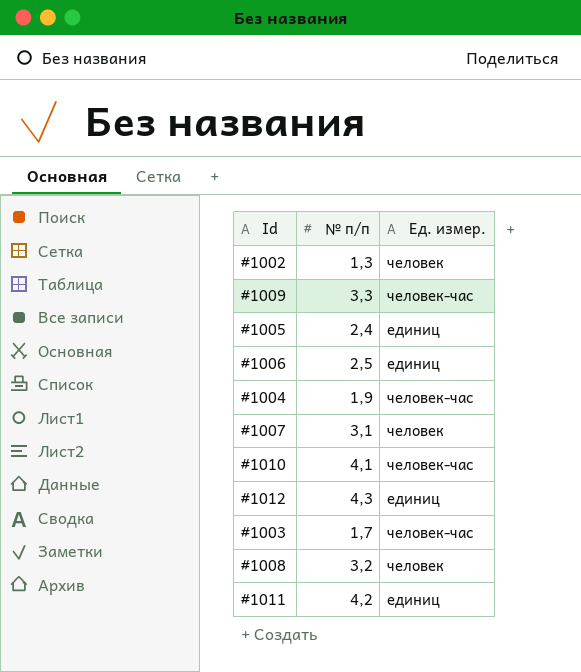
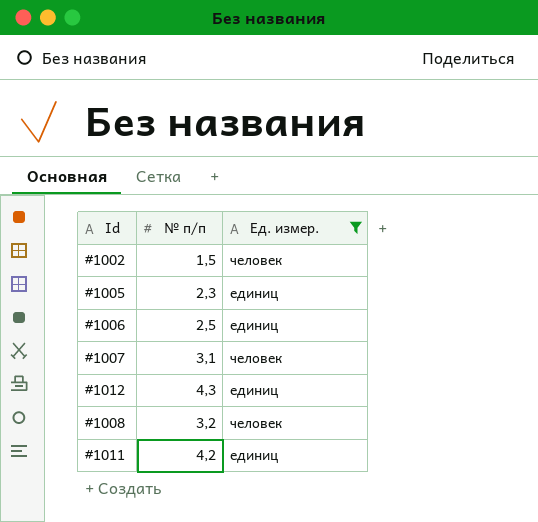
filter: none -> Ед. измер. != человек-час
#1002 | № п/п: 1,3 -> 1,5
#1005 | № п/п: 2,4 -> 2,3

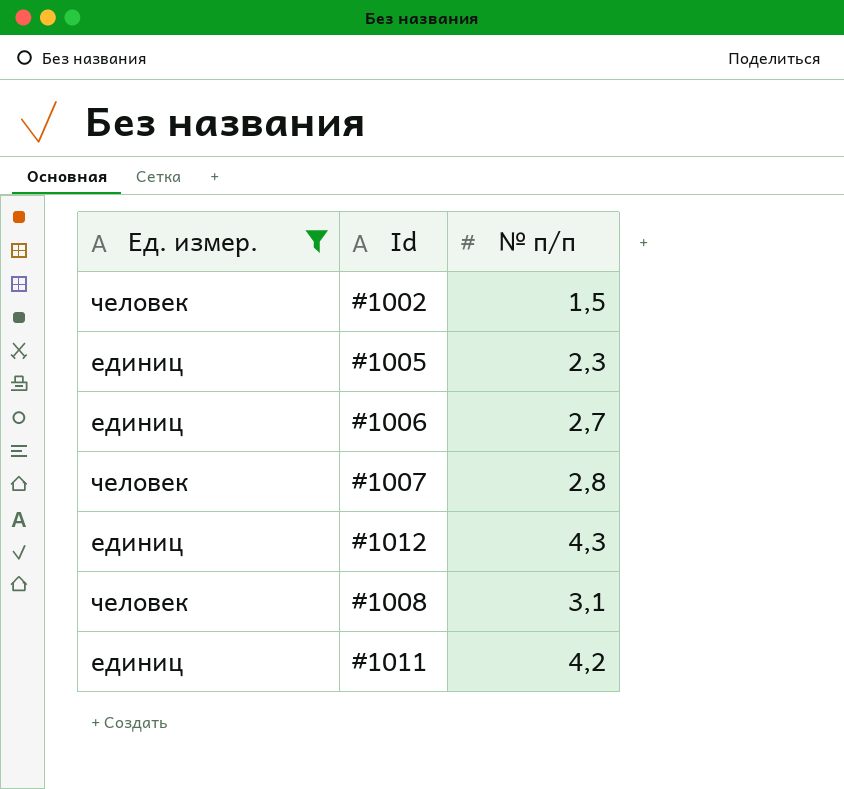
column Ед. измер. | position: 3 -> 1
#1006 | № п/п: 2,5 -> 2,7
#1007 | № п/п: 3,1 -> 2,8
#1008 | № п/п: 3,2 -> 3,1

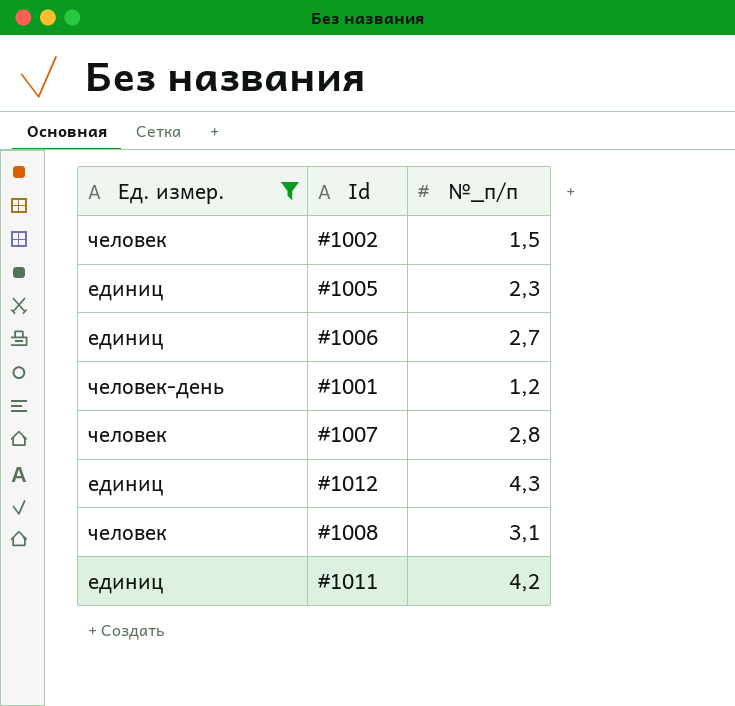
column name: № п/п -> №_п/п
row #1001: none -> человек-день | 1,2

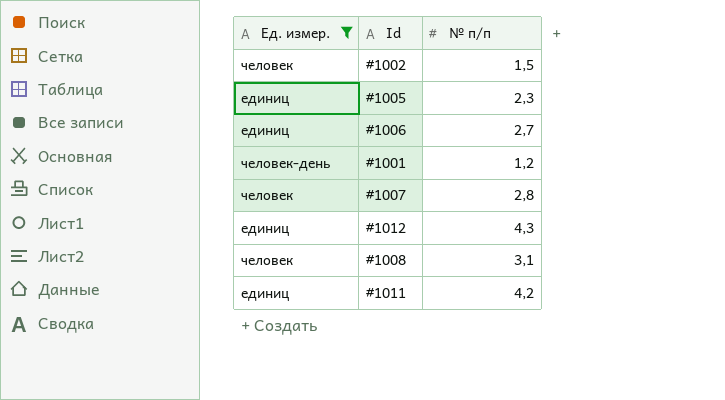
column name: №_п/п -> № п/п

